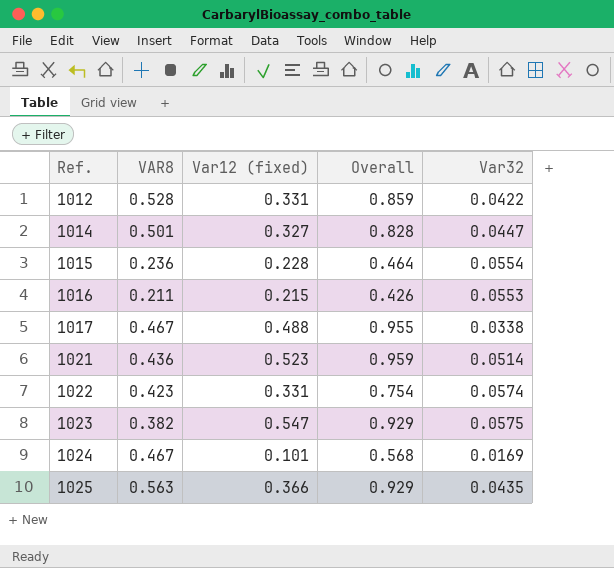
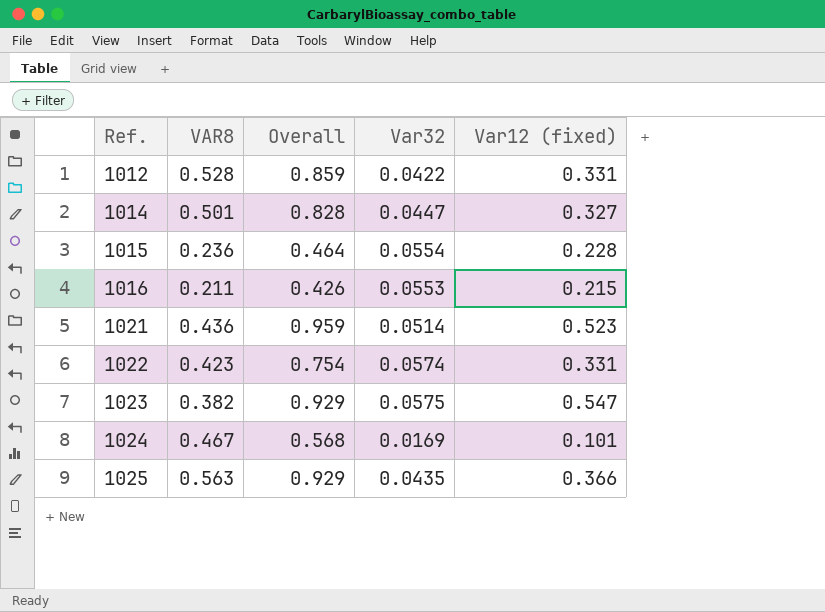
column Var12 (fixed) | position: 3 -> 5
row 1017: 0.467 | 0.488 | 0.955 | 0.0338 -> none

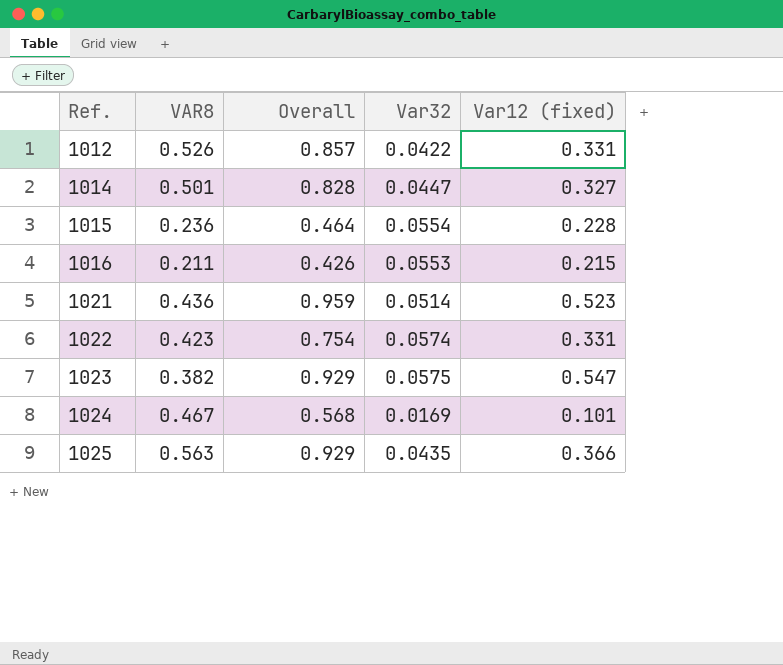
1012 | VAR8: 0.528 -> 0.526
1012 | Overall: 0.859 -> 0.857

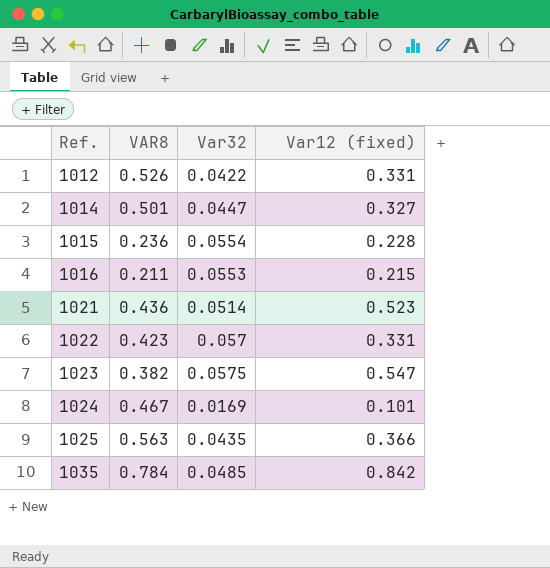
column Overall | formula: [VAR8] + [Var12 (fixed)] -> none
1022 | Var32: 0.0574 -> 0.057
row 1035: none -> 0.784 | 0.0485 | 0.842

